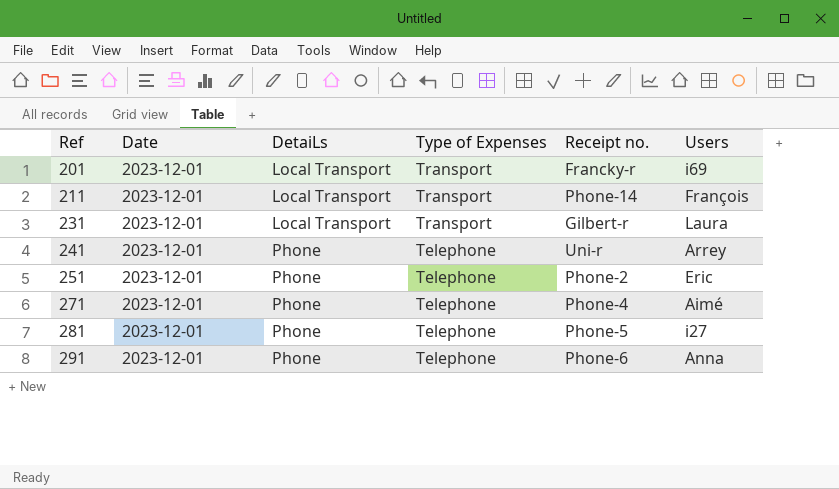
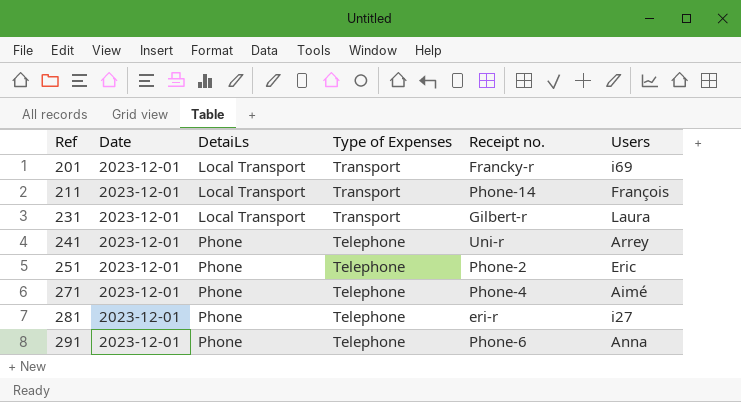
281 | Receipt no.: Phone-5 -> eri-r

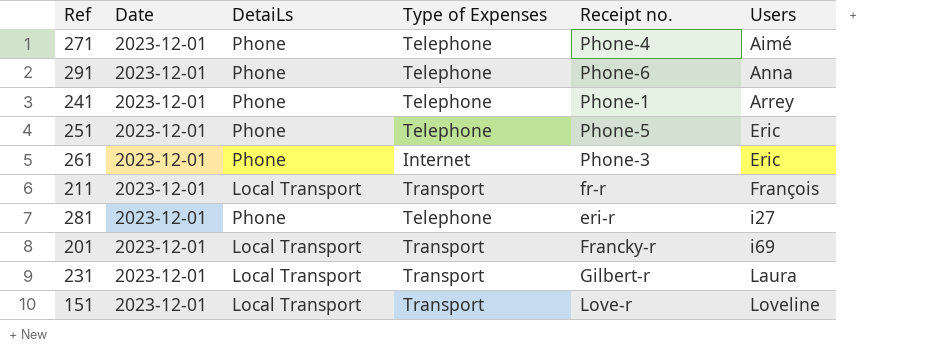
row order: Ref ascending -> Users ascending
241 | Receipt no.: Uni-r -> Phone-1
251 | Receipt no.: Phone-2 -> Phone-5
row 261: none -> 2023-12-01 | Phone | Internet | Phone-3 | Eric
211 | Receipt no.: Phone-14 -> fr-r
row 151: none -> 2023-12-01 | Local Transport | Transport | Love-r | Loveline

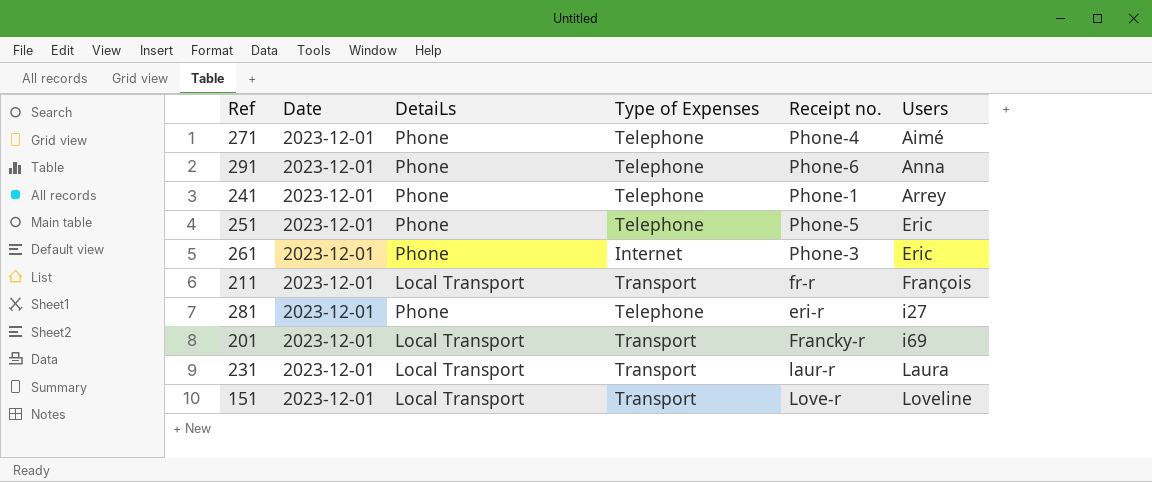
231 | Receipt no.: Gilbert-r -> laur-r

